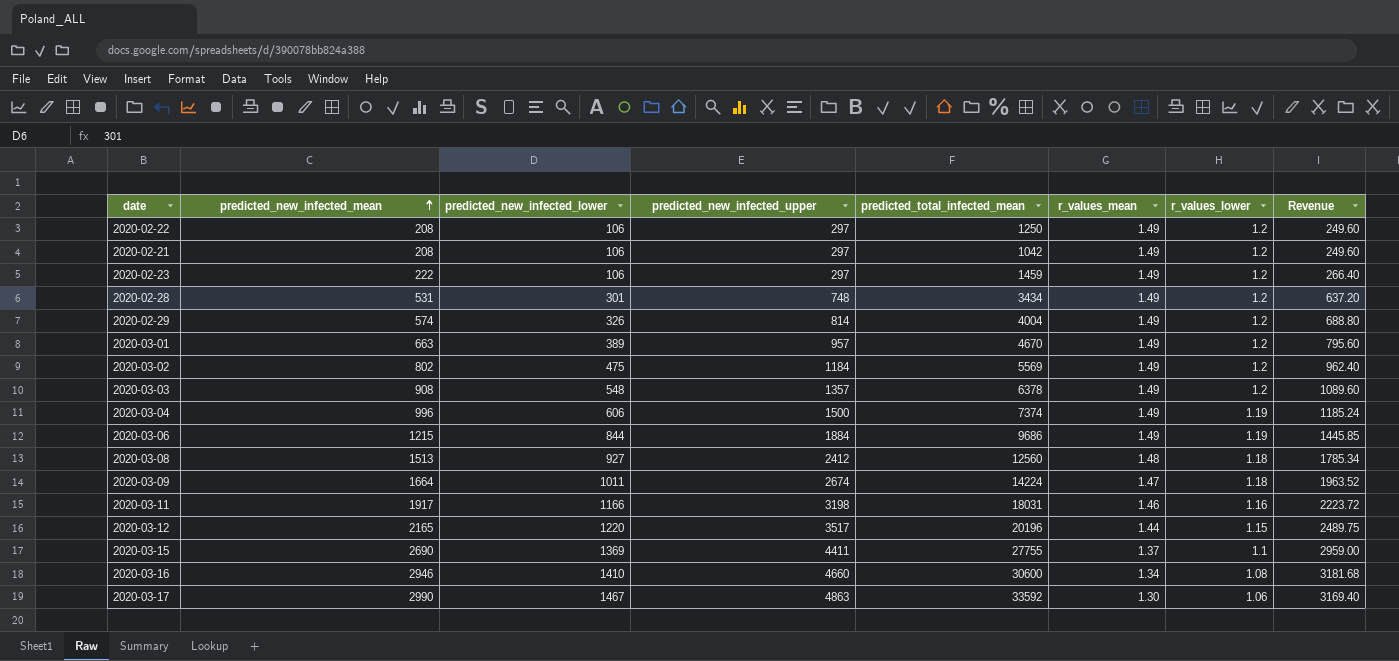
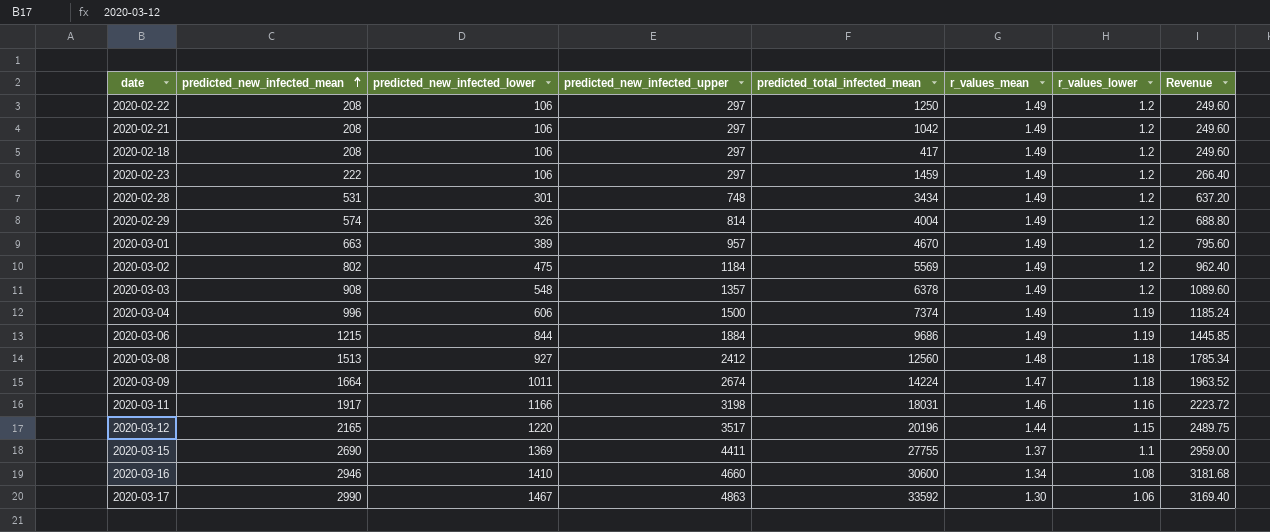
row 2020-02-18: none -> 208 | 106 | 297 | 417 | 1.49 | 1.2 | 249.60

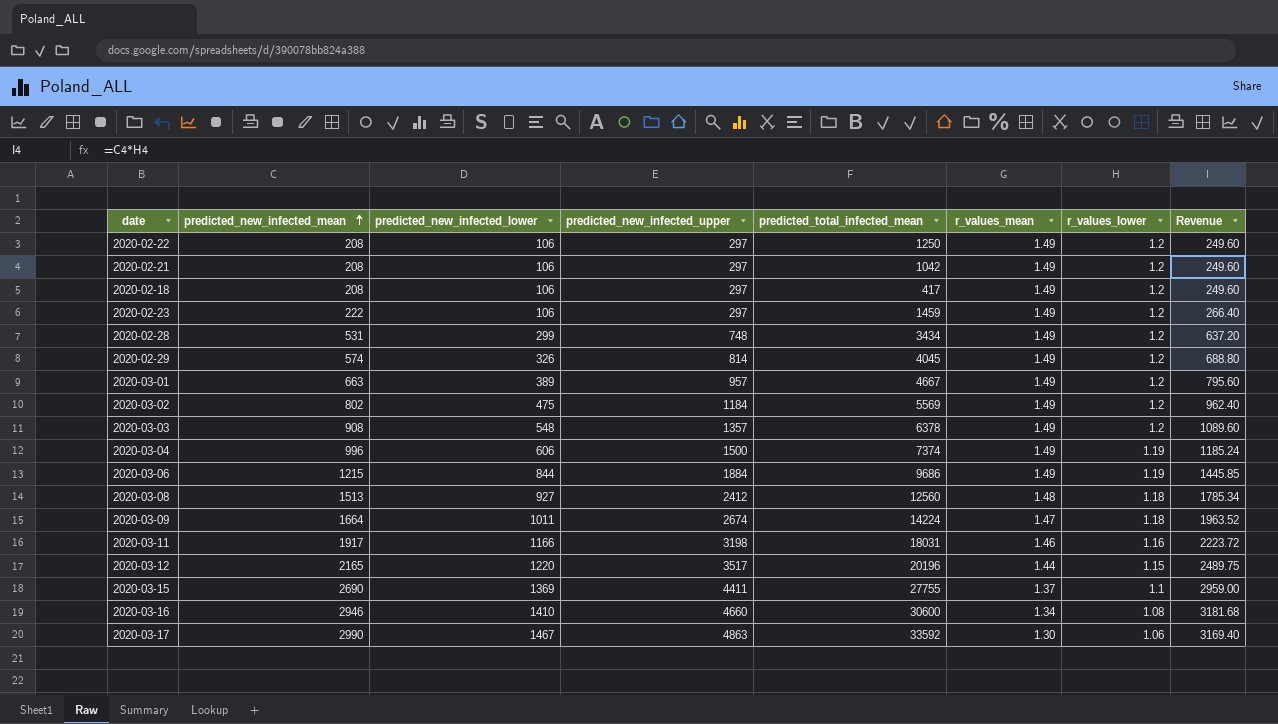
2020-02-28 | predicted_new_infected_lower: 301 -> 299
2020-02-29 | predicted_total_infected_mean: 4004 -> 4045
2020-03-01 | predicted_total_infected_mean: 4670 -> 4667

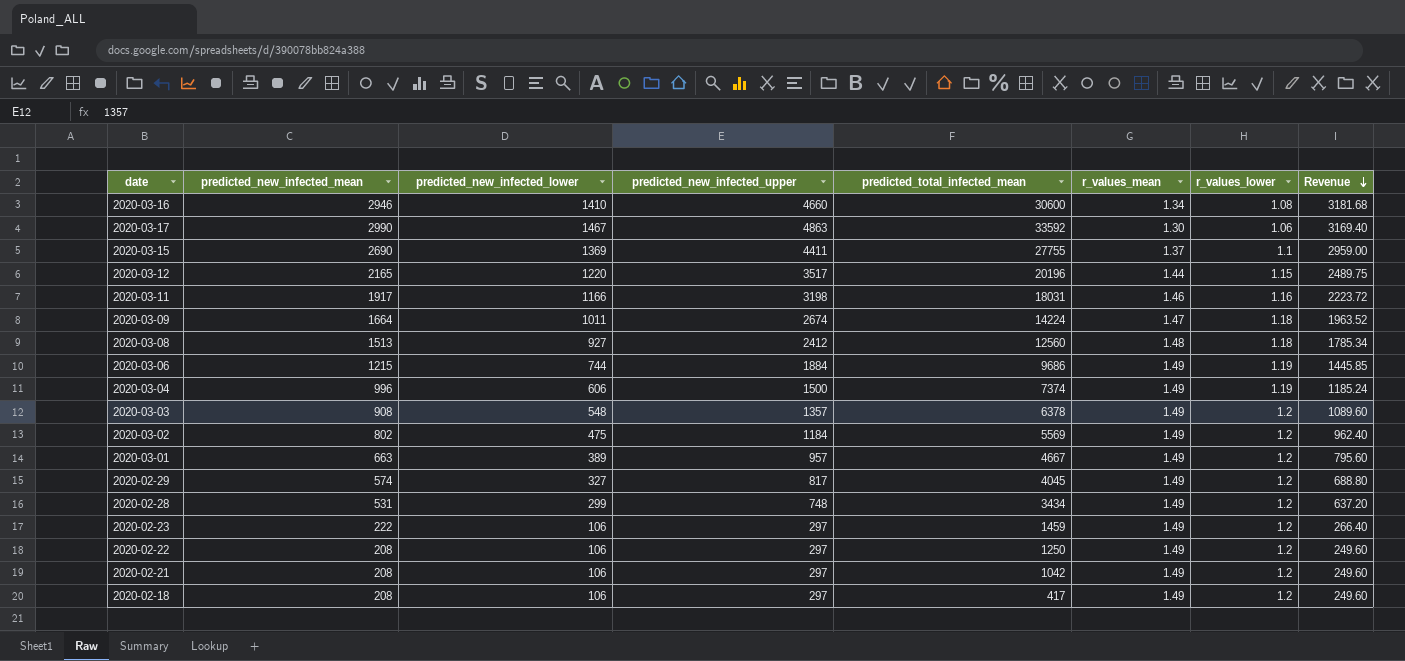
row order: predicted_new_infected_mean ascending -> Revenue descending
2020-03-06 | predicted_new_infected_lower: 844 -> 744
2020-02-29 | predicted_new_infected_lower: 326 -> 327
2020-02-29 | predicted_new_infected_upper: 814 -> 817

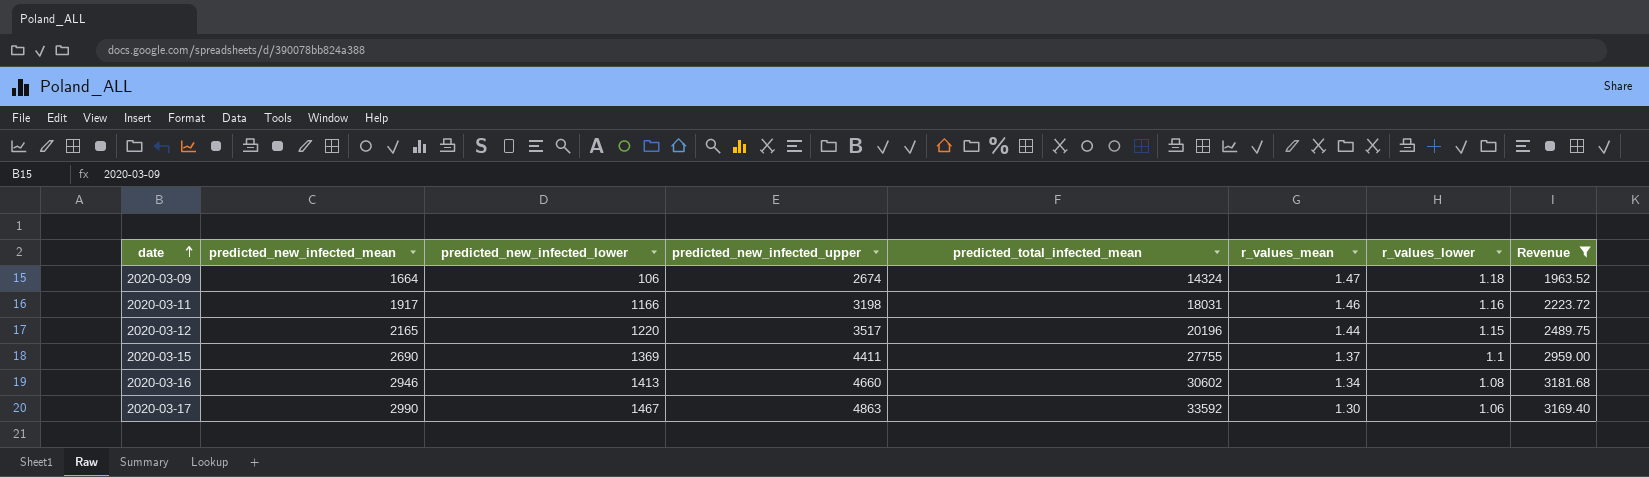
filter: none -> Revenue >= 1963.52
row order: Revenue descending -> date ascending
2020-03-09 | predicted_new_infected_lower: 1011 -> 106
2020-03-09 | predicted_total_infected_mean: 14224 -> 14324
2020-03-16 | predicted_new_infected_lower: 1410 -> 1413
2020-03-16 | predicted_total_infected_mean: 30600 -> 30602

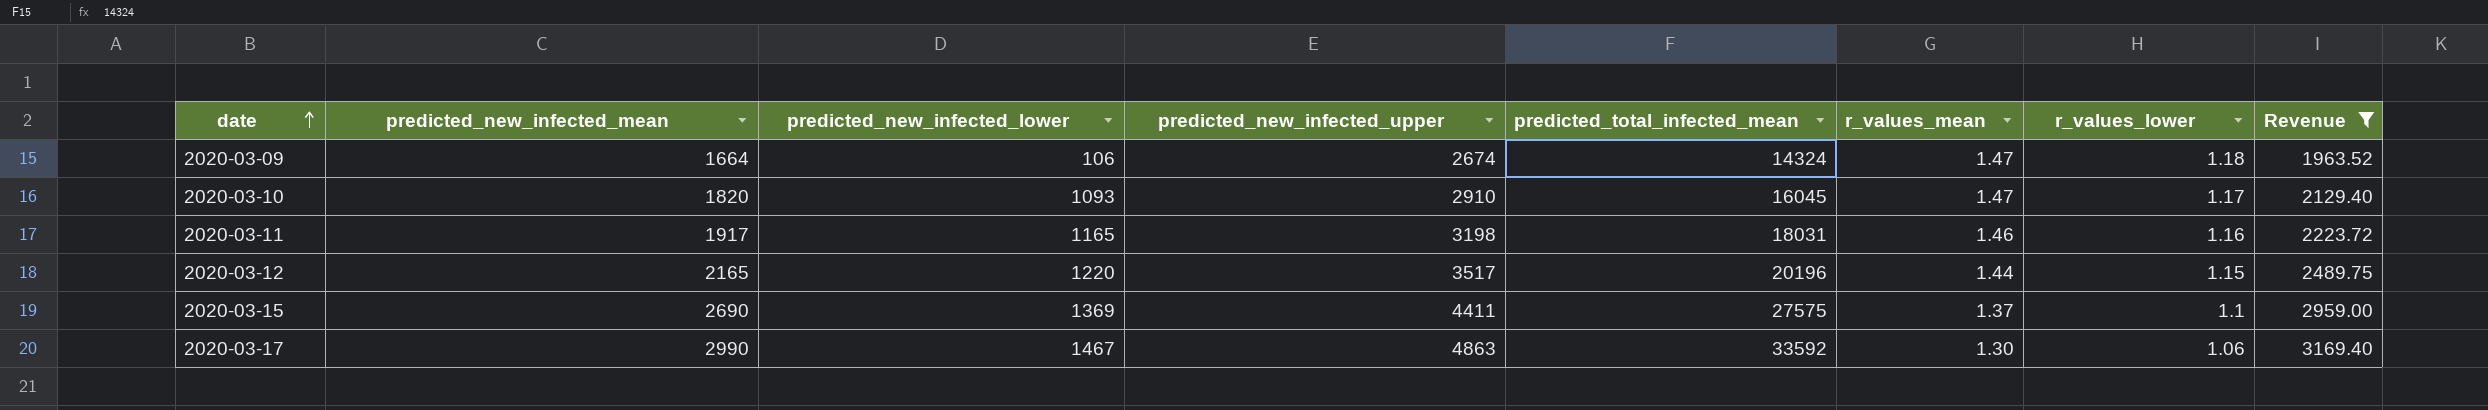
row 2020-03-16: 2946 | 1413 | 4660 | 30602 | 1.34 | 1.08 | 3181.68 -> none
row 2020-03-10: none -> 1820 | 1093 | 2910 | 16045 | 1.47 | 1.17 | 2129.40
2020-03-11 | predicted_new_infected_lower: 1166 -> 1165
2020-03-15 | predicted_total_infected_mean: 27755 -> 27575

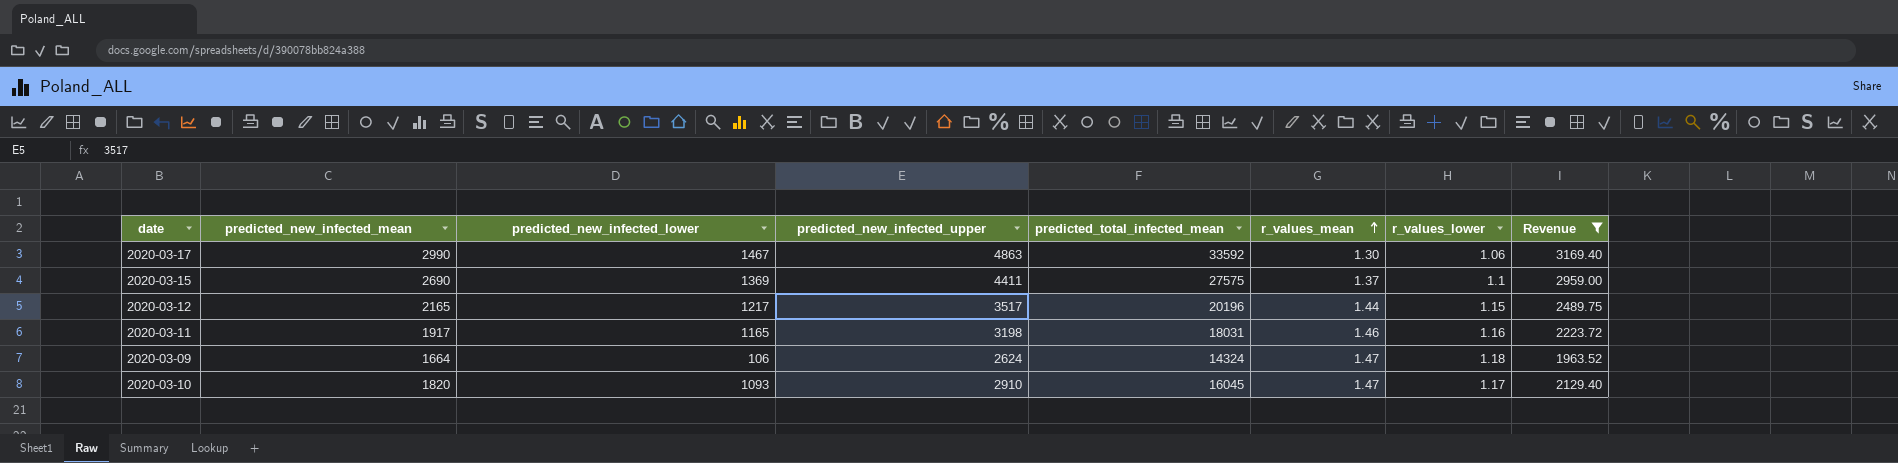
row order: date ascending -> r_values_mean ascending
2020-03-12 | predicted_new_infected_lower: 1220 -> 1217
2020-03-09 | predicted_new_infected_upper: 2674 -> 2624

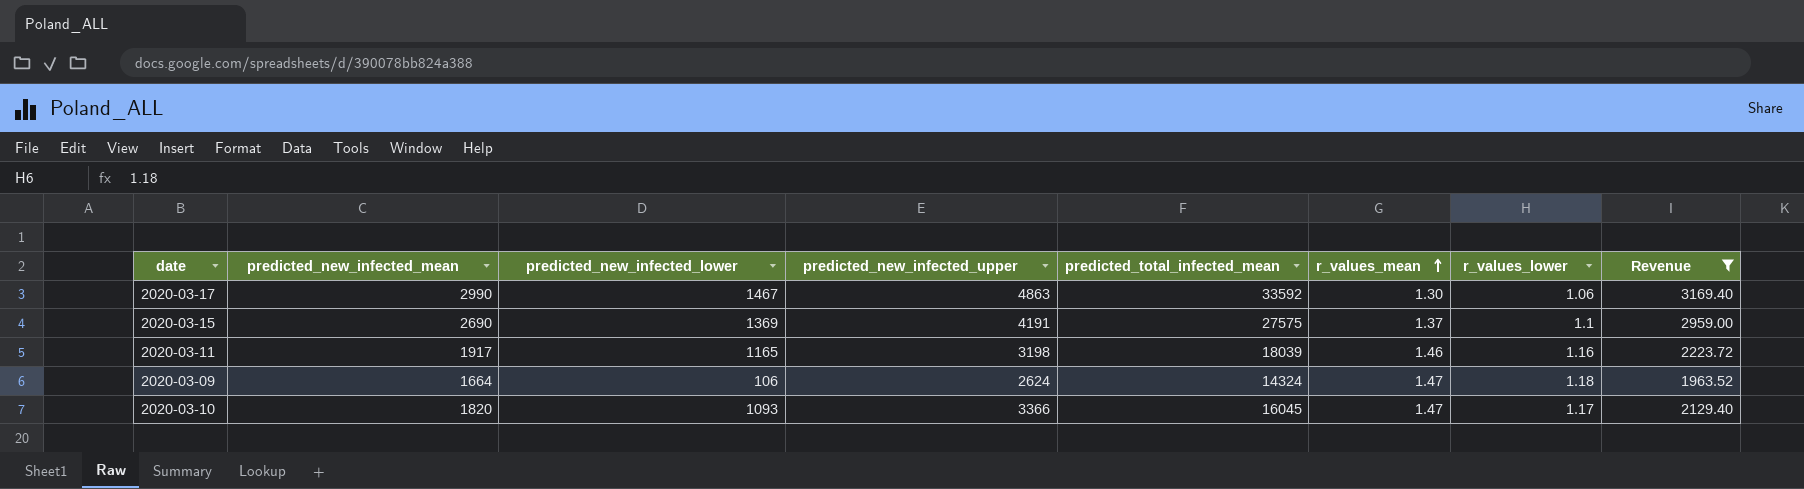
row 2020-03-12: 2165 | 1217 | 3517 | 20196 | 1.44 | 1.15 | 2489.75 -> none
2020-03-15 | predicted_new_infected_upper: 4411 -> 4191
2020-03-11 | predicted_total_infected_mean: 18031 -> 18039
2020-03-10 | predicted_new_infected_upper: 2910 -> 3366

